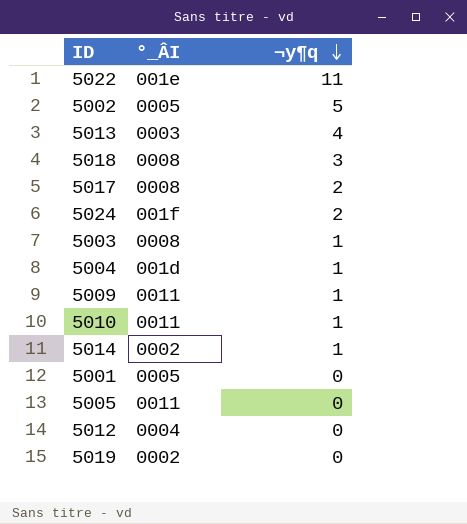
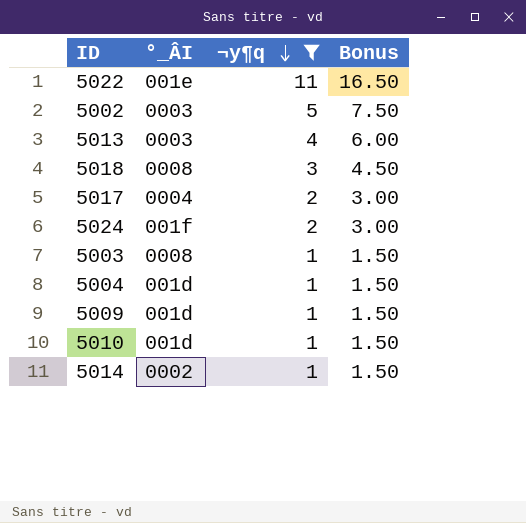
filter: none -> ¬y¶q != 0
column Bonus | formula: none -> [¬y¶q] * 1.5
5002 | °_ÂI: 0005 -> 0003
5017 | °_ÂI: 0008 -> 0004
5009 | °_ÂI: 0011 -> 001d
5010 | °_ÂI: 0011 -> 001d

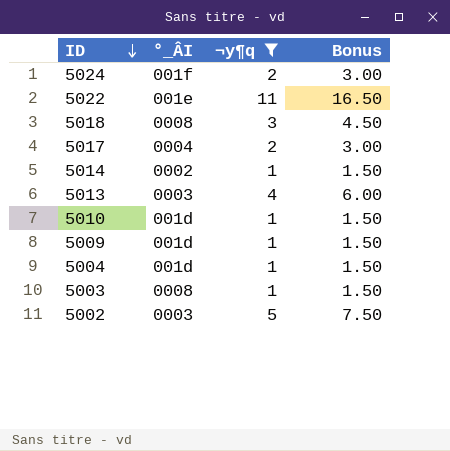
row order: ¬y¶q descending -> ID descending

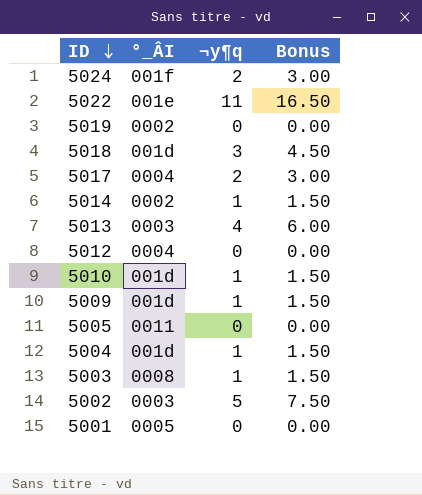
filter: ¬y¶q != 0 -> none
5018 | °_ÂI: 0008 -> 001d

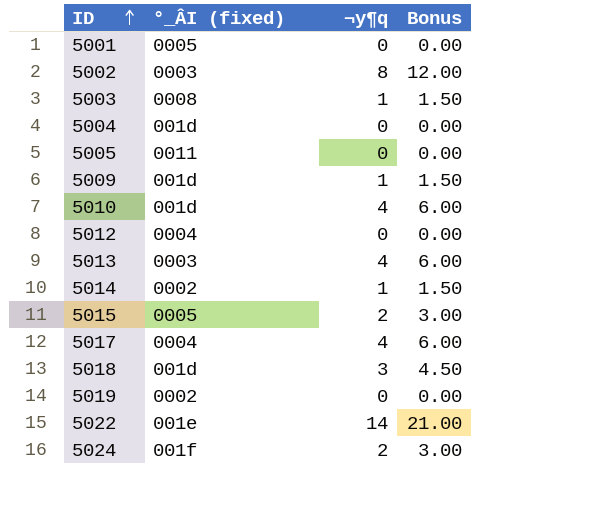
row order: ID descending -> ID ascending
column name: °_ÂI -> °_ÂI (fixed)
5002 | ¬y¶q: 5 -> 8
5002 | Bonus: 7.50 -> 12.00
5004 | ¬y¶q: 1 -> 0
5004 | Bonus: 1.50 -> 0.00
5010 | ¬y¶q: 1 -> 4
5010 | Bonus: 1.50 -> 6.00
row 5015: none -> 0005 | 2 | 3.00
5017 | ¬y¶q: 2 -> 4
5017 | Bonus: 3.00 -> 6.00
5022 | ¬y¶q: 11 -> 14
5022 | Bonus: 16.50 -> 21.00

